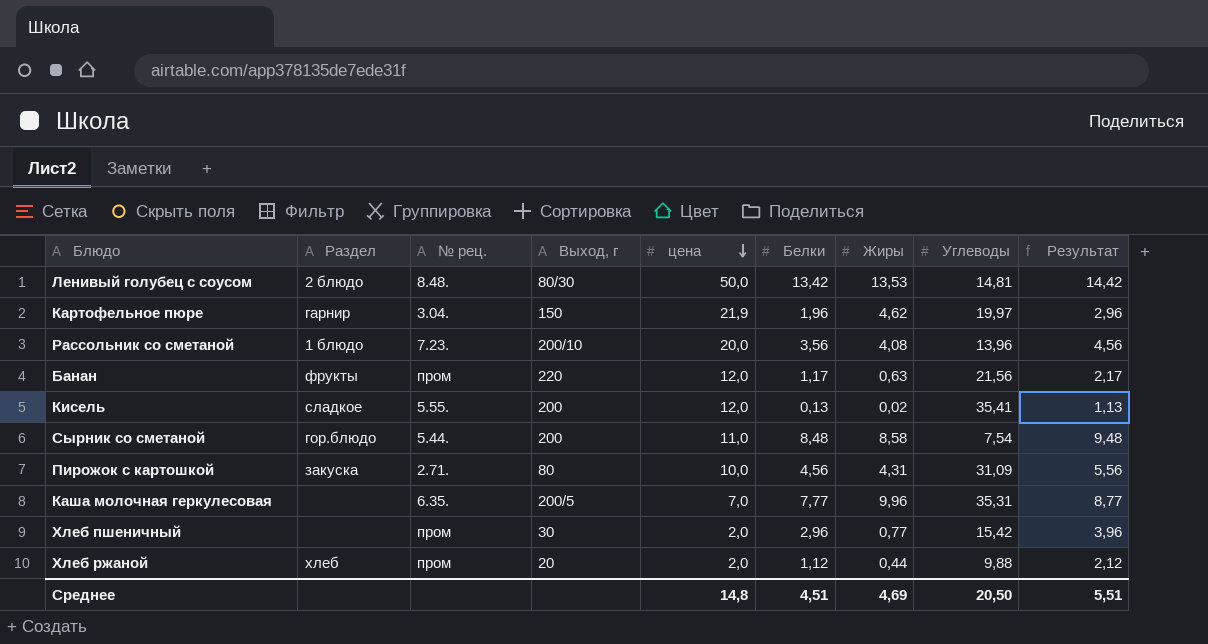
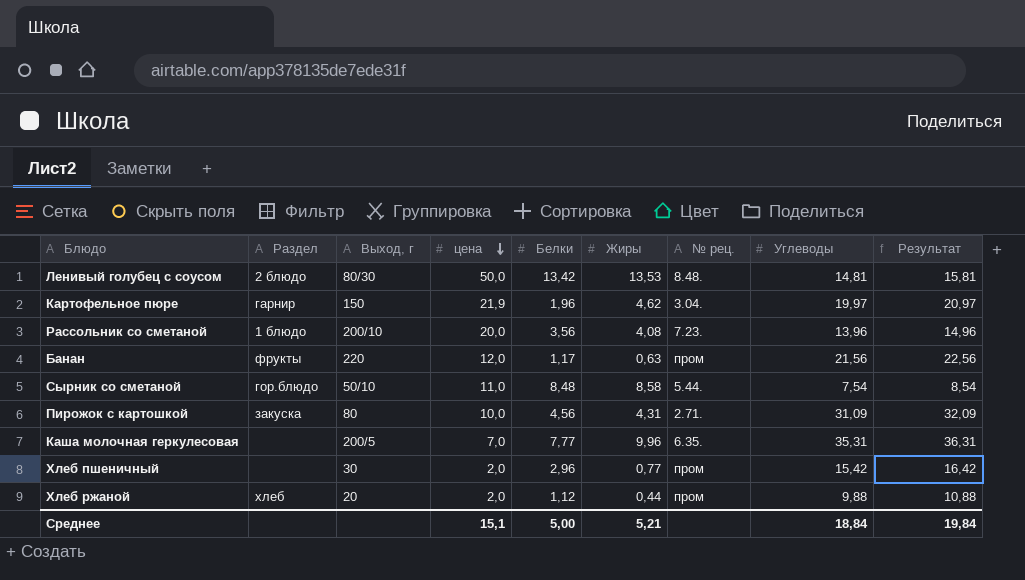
column № рец. | position: 3 -> 7
column Результат | formula: [Белки] + 1 -> [Углеводы] + 1
row Кисель: сладкое | 5.55. | 200 | 12,0 | 0,13 | 0,02 | 35,41 | 1,13 -> none
Сырник со сметаной | Выход, г: 200 -> 50/10
Среднее | цена: 14,8 -> 15,1
Среднее | Белки: 4,51 -> 5,00
Среднее | Жиры: 4,69 -> 5,21
Среднее | Углеводы: 20,50 -> 18,84
Среднее | Результат: 5,51 -> 19,84

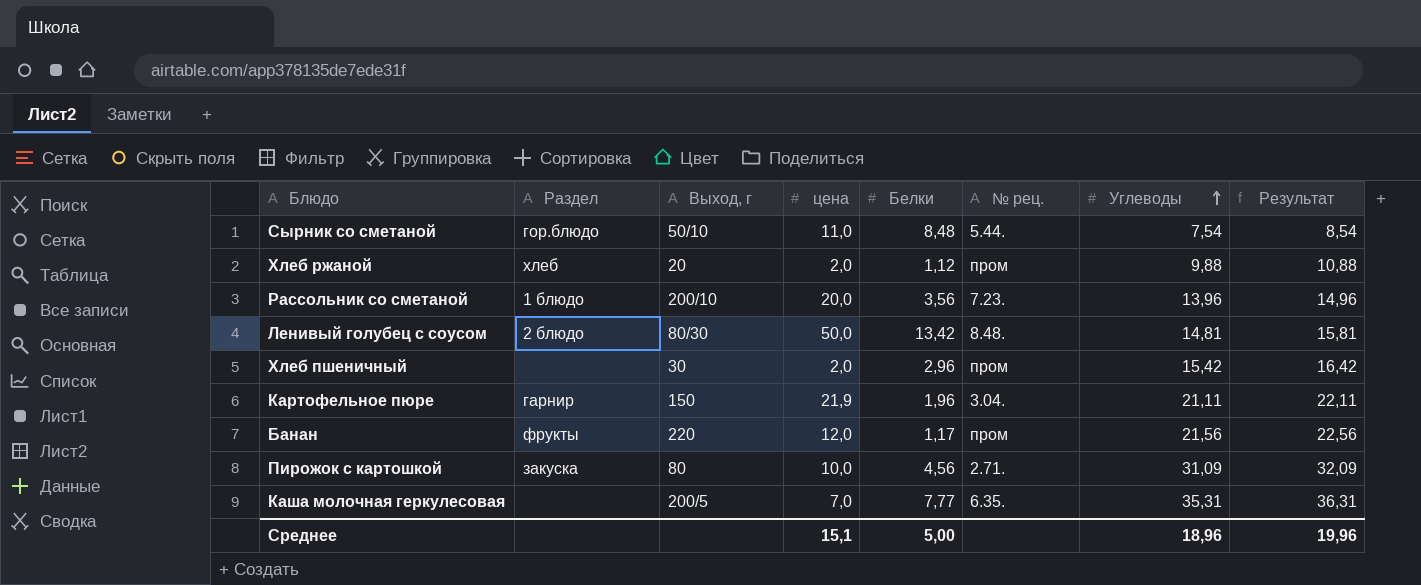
row order: цена descending -> Углеводы ascending
column Жиры | position: 6 -> none
Картофельное пюре | Углеводы: 19,97 -> 21,11
Картофельное пюре | Результат: 20,97 -> 22,11
Среднее | Углеводы: 18,84 -> 18,96
Среднее | Результат: 19,84 -> 19,96

